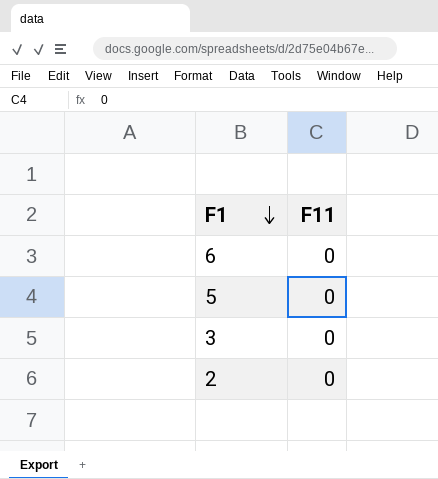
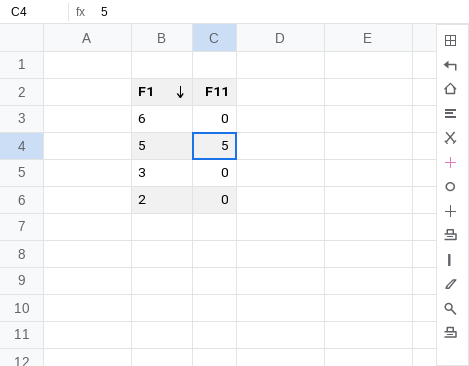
5 | F11: 0 -> 5

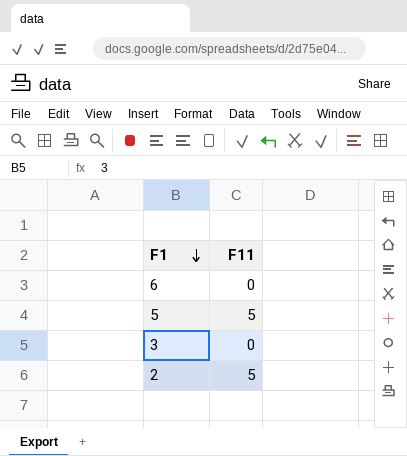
2 | F11: 0 -> 5

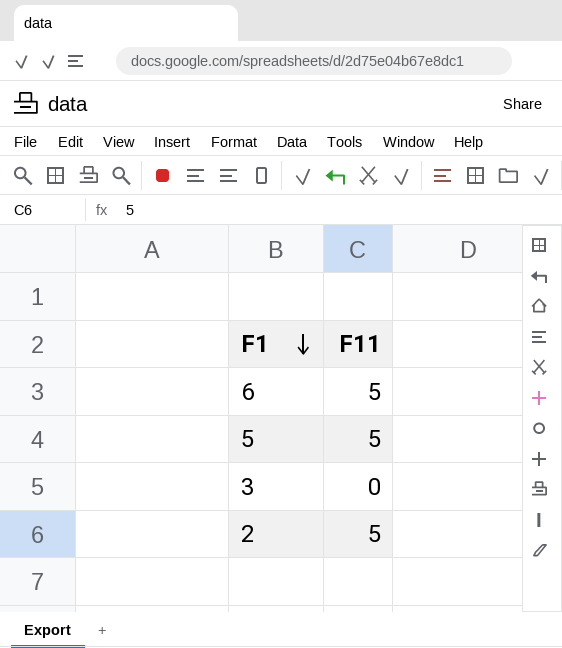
6 | F11: 0 -> 5

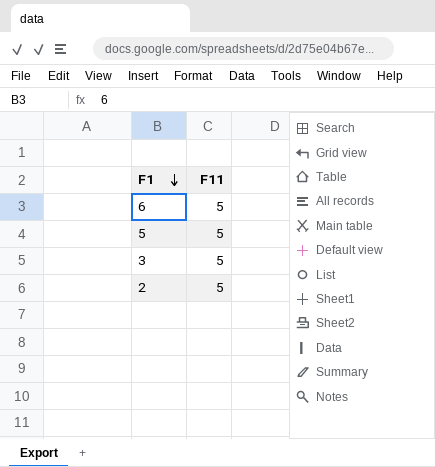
3 | F11: 0 -> 5

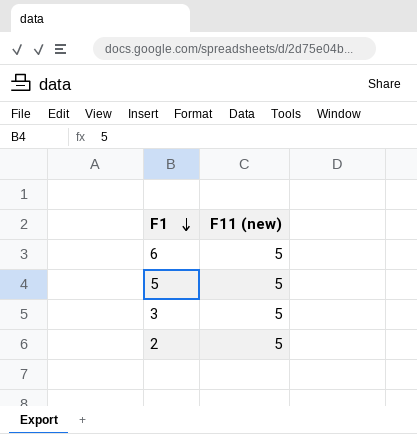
column name: F11 -> F11 (new)

